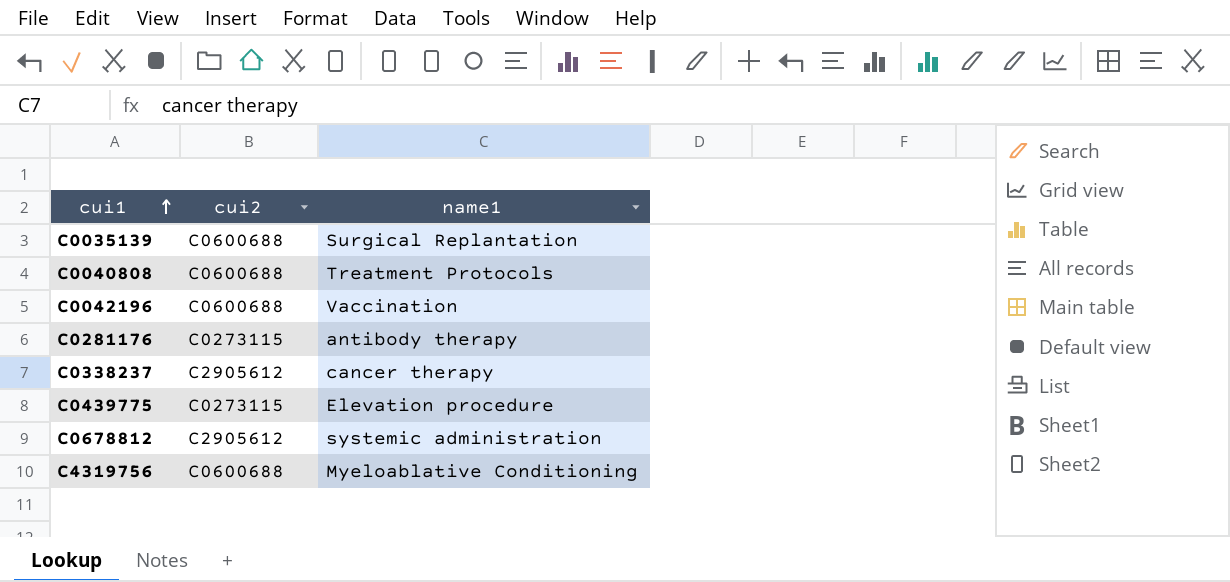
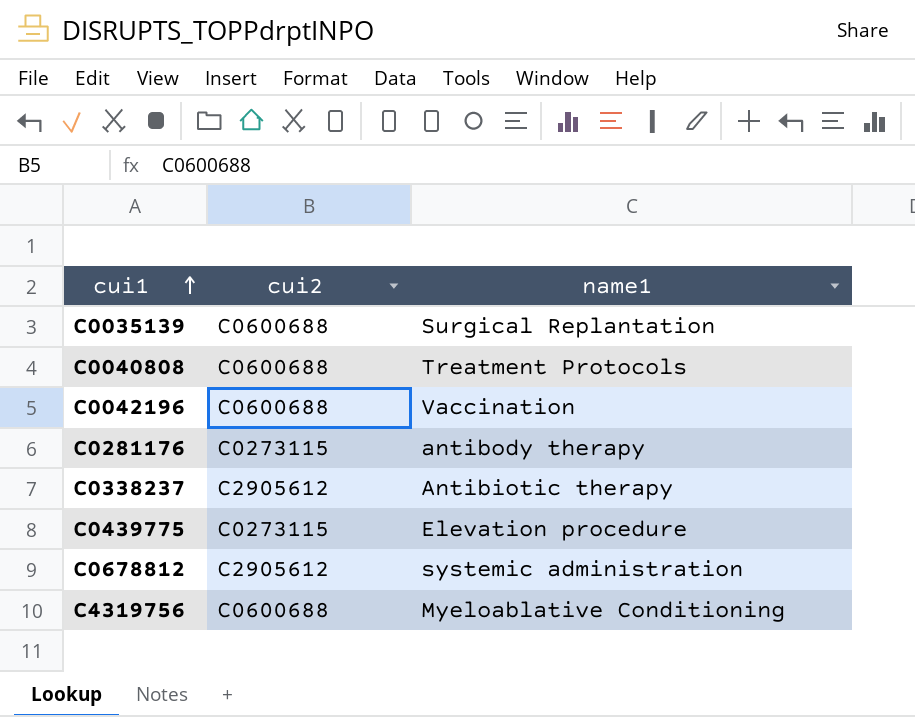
C0338237 | name1: cancer therapy -> Antibiotic therapy

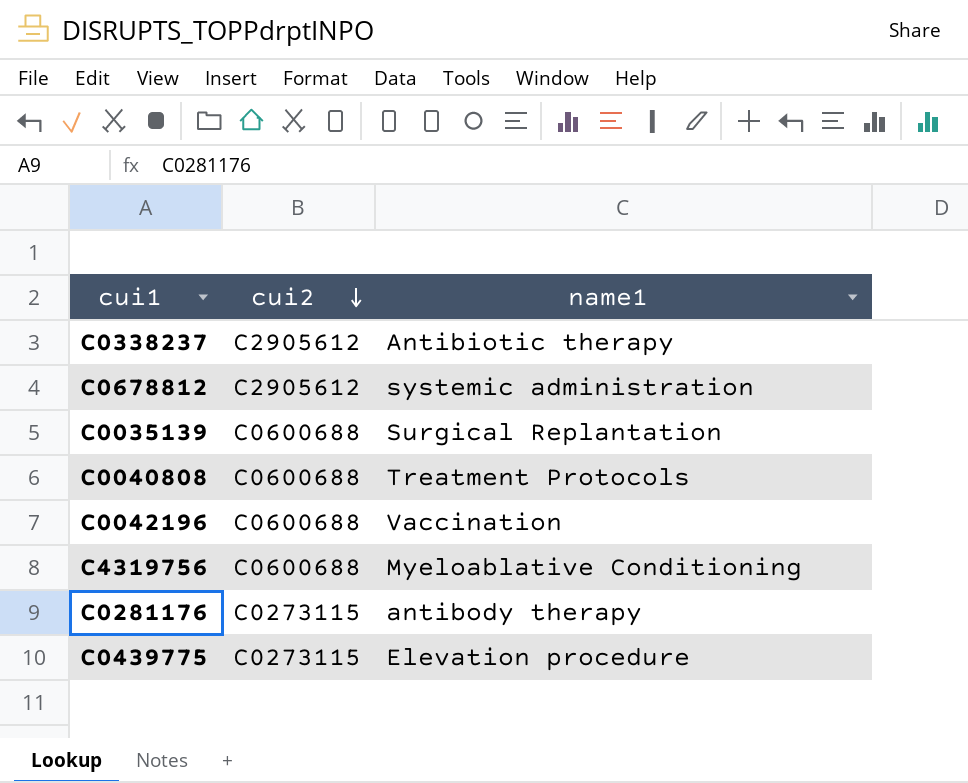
row order: cui1 ascending -> cui2 descending

